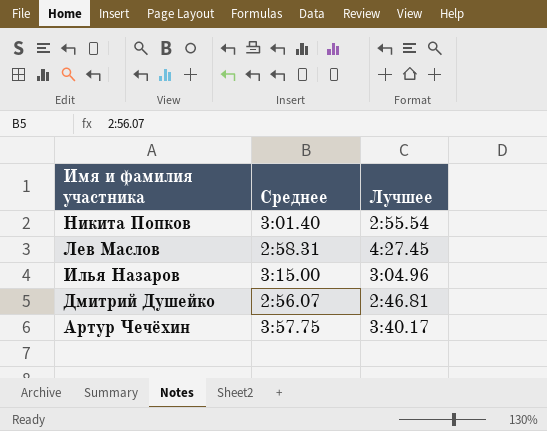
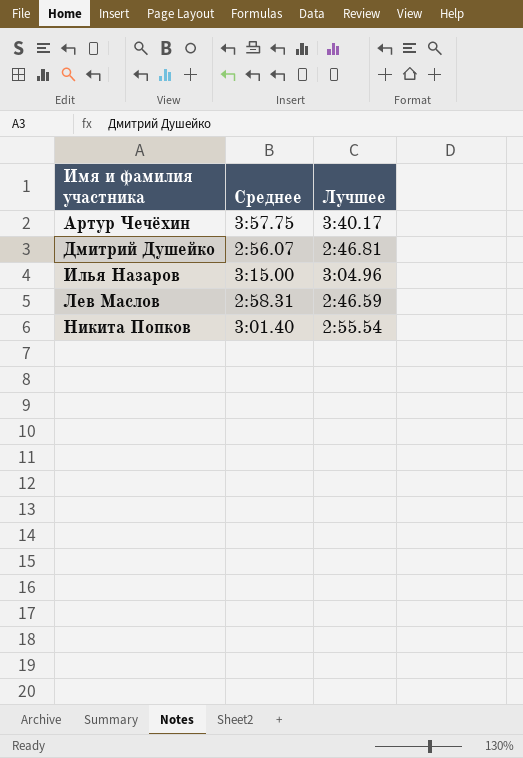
row order: Имя и фамилия участника descending -> Имя и фамилия участника ascending
Лев Маслов | Лучшее: 4:27.45 -> 2:46.59

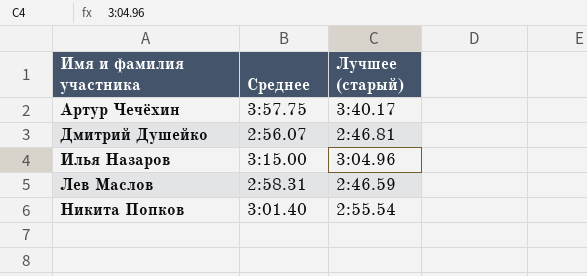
column name: Лучшее -> Лучшее (старый)

